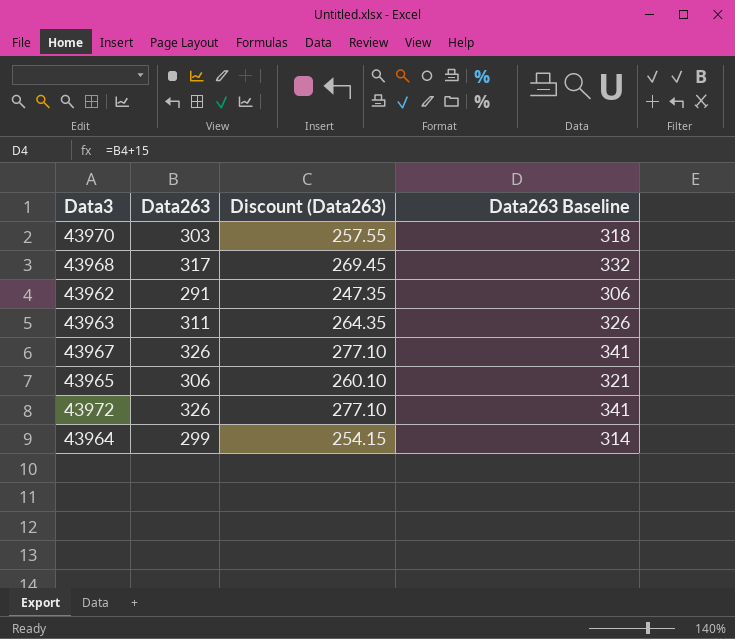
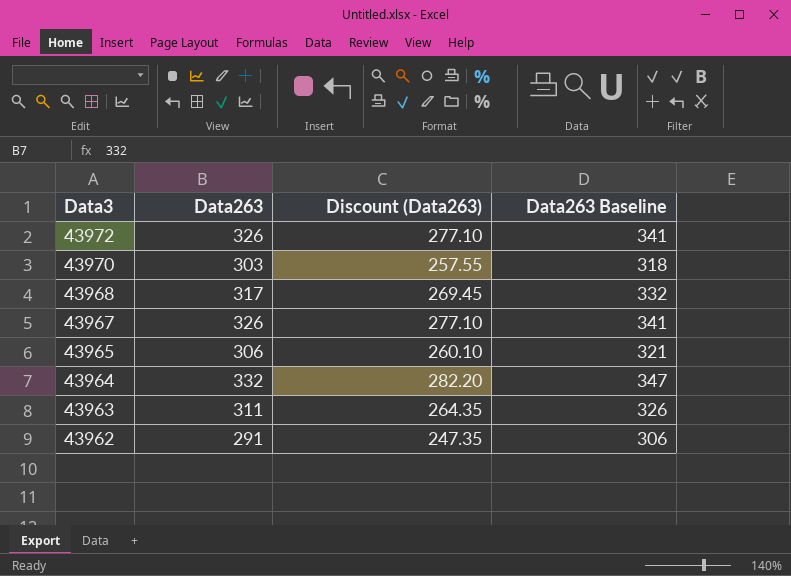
row order: none -> Data3 descending
43964 | Data263: 299 -> 332
43964 | Discount (Data263): 254.15 -> 282.20
43964 | Data263 Baseline: 314 -> 347

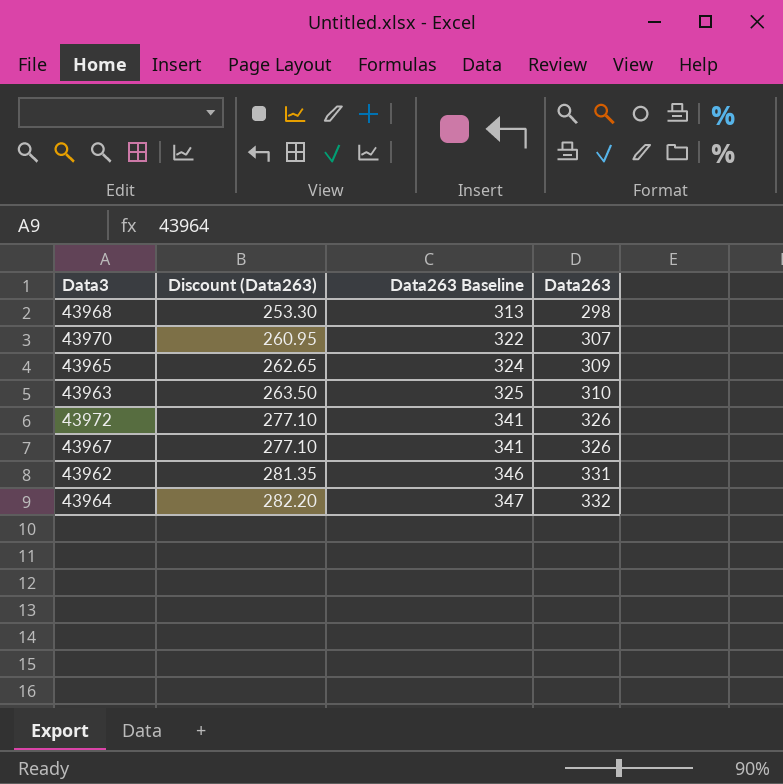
row order: Data3 descending -> Discount (Data263) ascending
column Data263 | position: 2 -> 4
43968 | Discount (Data263): 269.45 -> 253.30
43968 | Data263 Baseline: 332 -> 313
43968 | Data263: 317 -> 298
43970 | Discount (Data263): 257.55 -> 260.95
43970 | Data263 Baseline: 318 -> 322
43970 | Data263: 303 -> 307
43965 | Discount (Data263): 260.10 -> 262.65
43965 | Data263 Baseline: 321 -> 324
43965 | Data263: 306 -> 309
43963 | Discount (Data263): 264.35 -> 263.50
43963 | Data263 Baseline: 326 -> 325
43963 | Data263: 311 -> 310
43962 | Discount (Data263): 247.35 -> 281.35
43962 | Data263 Baseline: 306 -> 346
43962 | Data263: 291 -> 331

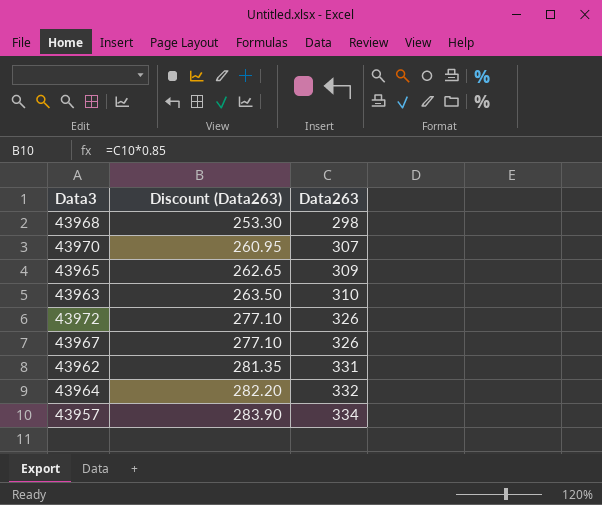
column Data263 Baseline | formula: [Data263] + 15 -> none
row 43957: none -> 283.90 | 334

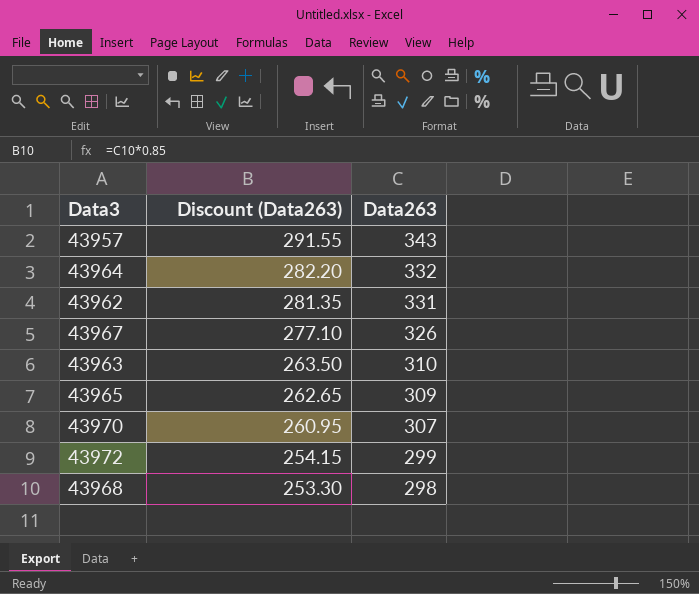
row order: Discount (Data263) ascending -> Discount (Data263) descending
43957 | Discount (Data263): 283.90 -> 291.55
43957 | Data263: 334 -> 343
43972 | Discount (Data263): 277.10 -> 254.15
43972 | Data263: 326 -> 299

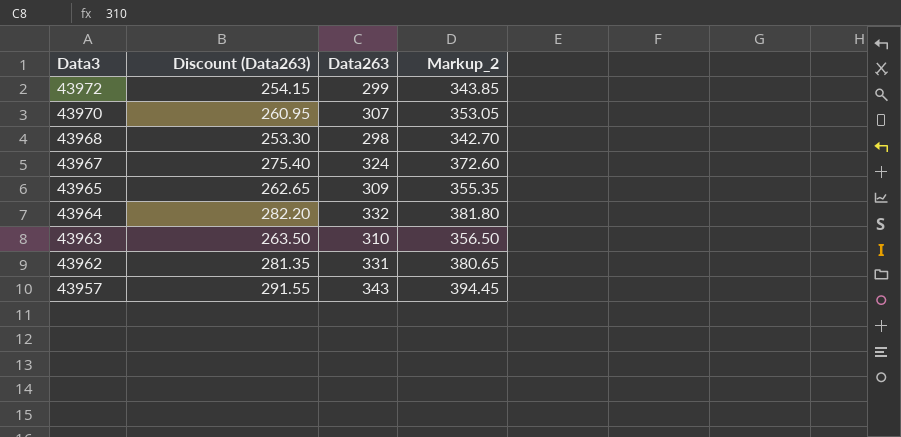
row order: Discount (Data263) descending -> Data3 descending
column Markup_2 | formula: none -> [Data263] * 1.15
43967 | Discount (Data263): 277.10 -> 275.40
43967 | Data263: 326 -> 324

